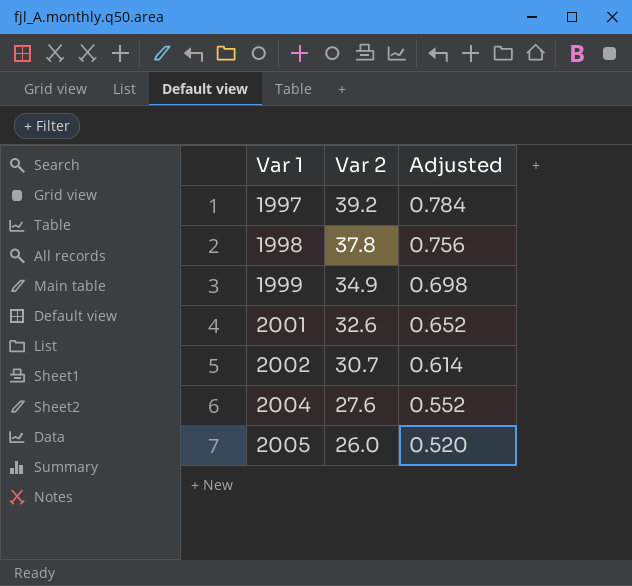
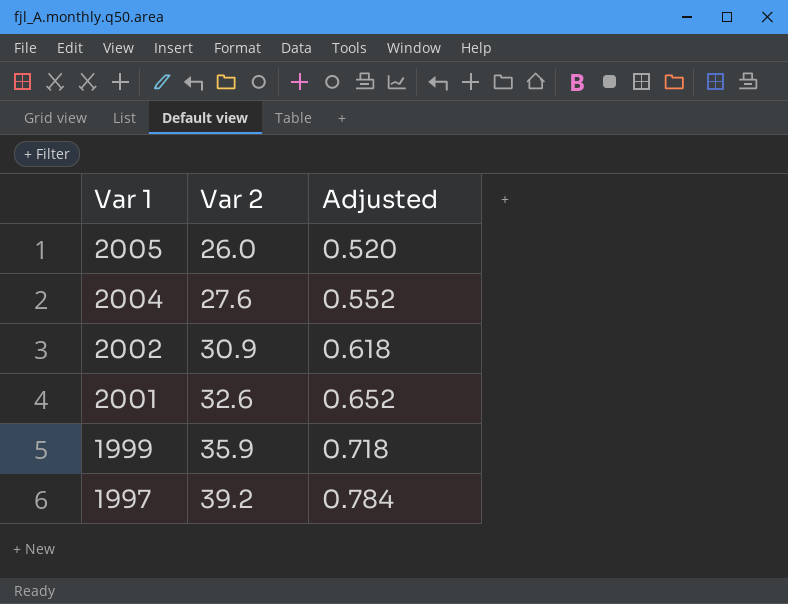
row order: Var 1 ascending -> Var 1 descending
row 1998: 37.8 | 0.756 -> none
2002 | Var 2: 30.7 -> 30.9
2002 | Adjusted: 0.614 -> 0.618
1999 | Var 2: 34.9 -> 35.9
1999 | Adjusted: 0.698 -> 0.718

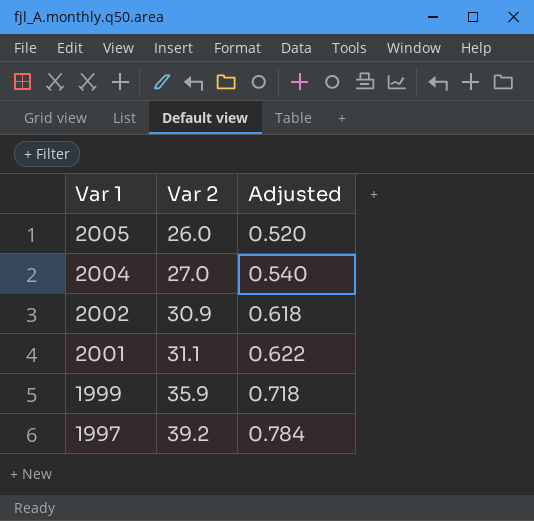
2004 | Var 2: 27.6 -> 27.0
2004 | Adjusted: 0.552 -> 0.540
2001 | Var 2: 32.6 -> 31.1
2001 | Adjusted: 0.652 -> 0.622

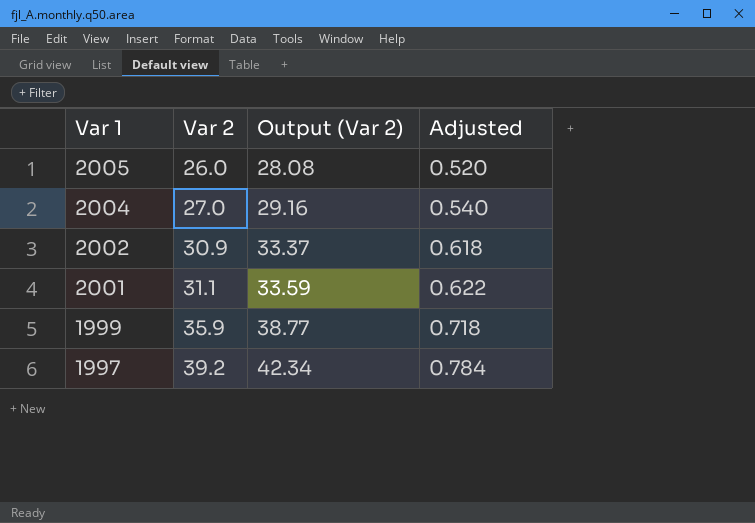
column Output (Var 2) | formula: none -> [Var 2] * 1.08

